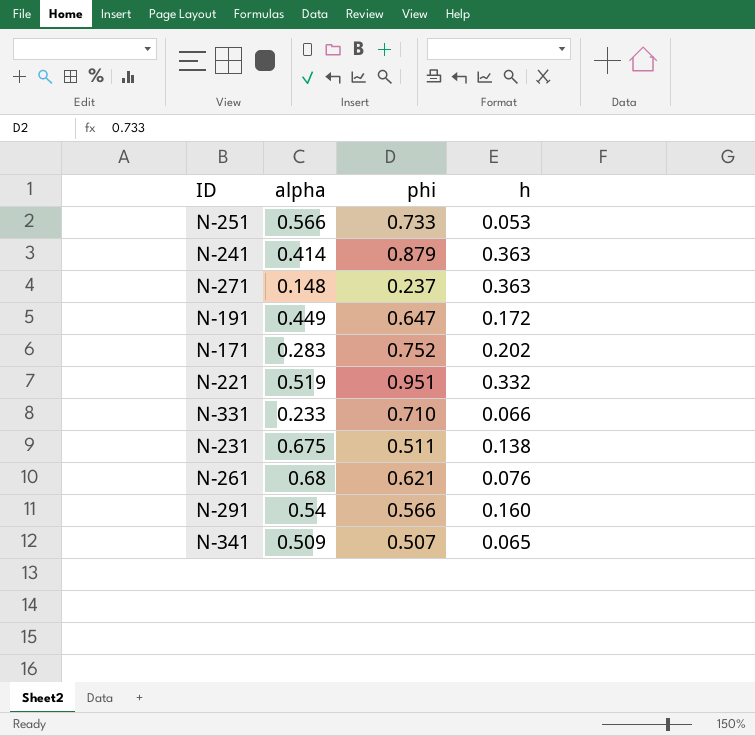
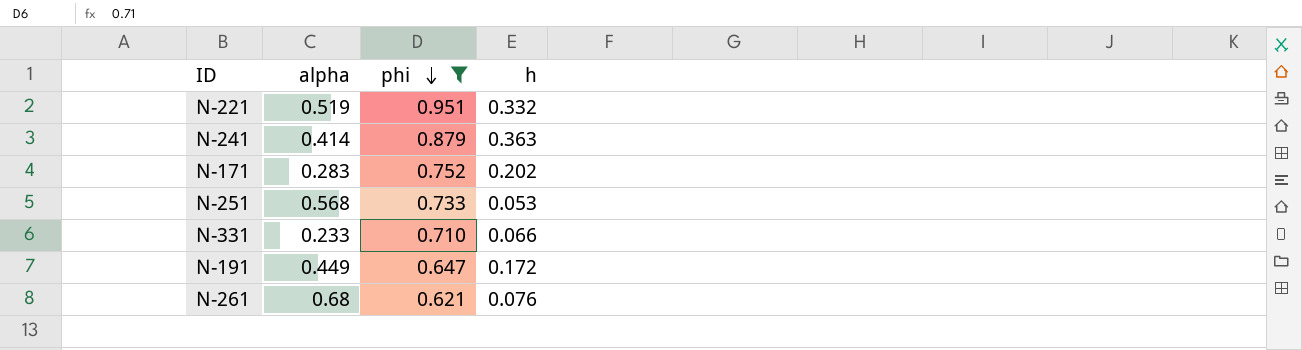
filter: none -> phi >= 0.621
row order: none -> phi descending
N-251 | alpha: 0.566 -> 0.568

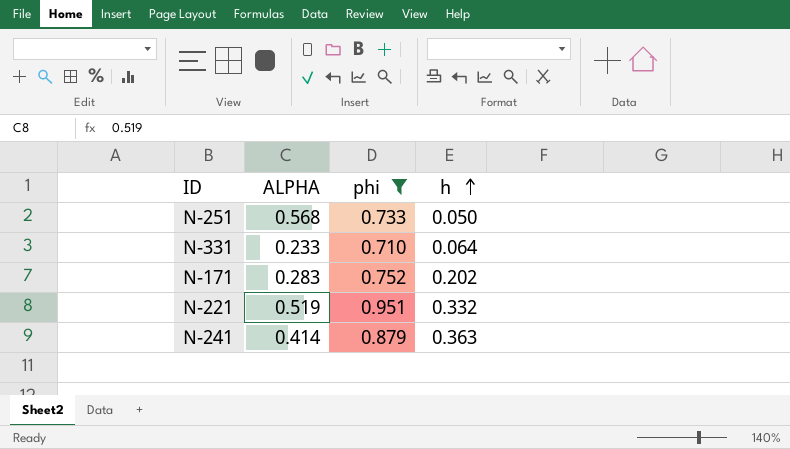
row order: phi descending -> h ascending
column name: alpha -> ALPHA
row N-191: 0.449 | 0.647 | 0.172 -> none
row N-261: 0.68 | 0.621 | 0.076 -> none
N-251 | h: 0.053 -> 0.050
N-331 | h: 0.066 -> 0.064

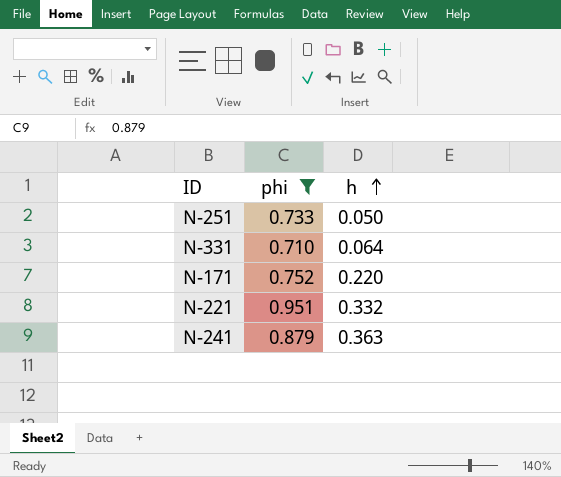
column ALPHA | position: 2 -> none
N-171 | h: 0.202 -> 0.220

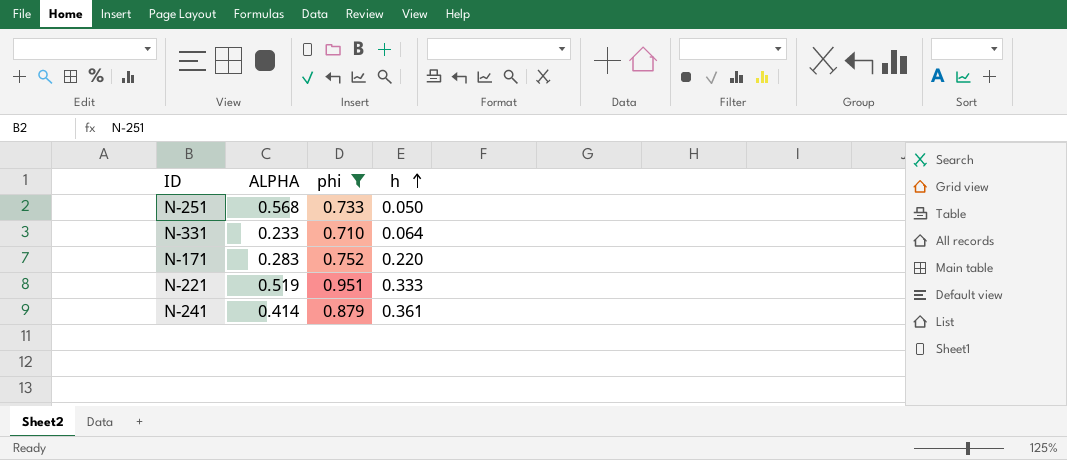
column ALPHA | position: none -> 2
N-221 | h: 0.332 -> 0.333
N-241 | h: 0.363 -> 0.361

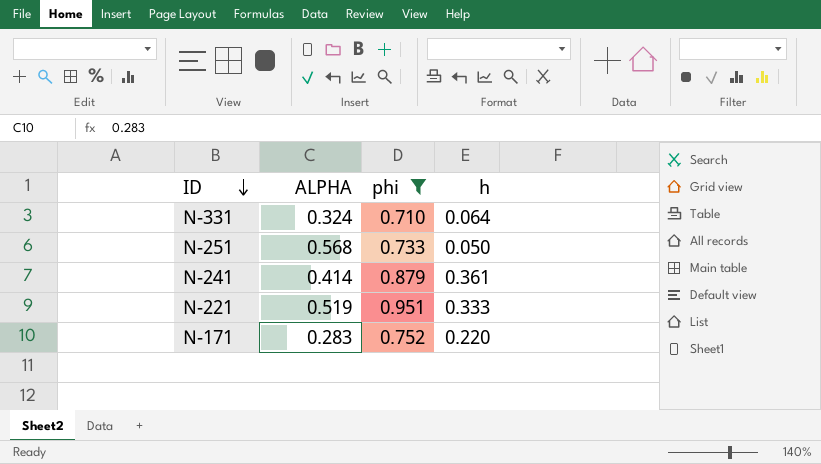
row order: h ascending -> ID descending
N-331 | ALPHA: 0.233 -> 0.324

